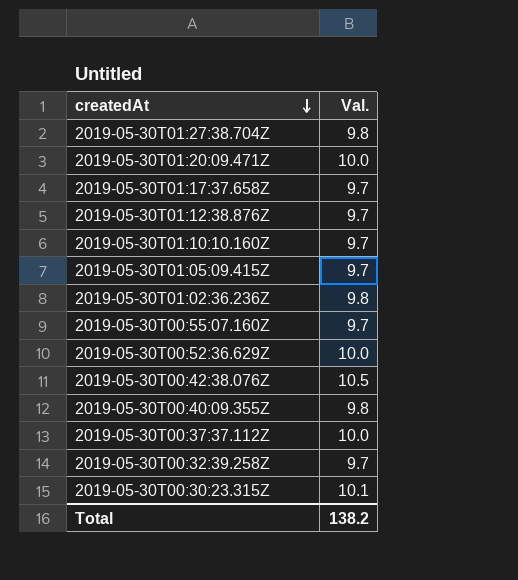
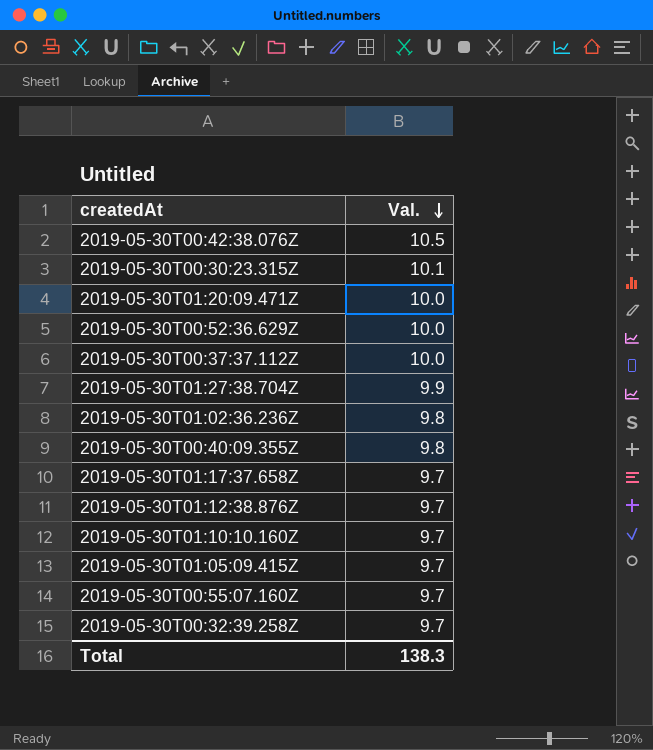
row order: createdAt descending -> Val. descending
2019-05-30T01:27:38.704Z | Val.: 9.8 -> 9.9
Total | Val.: 138.2 -> 138.3

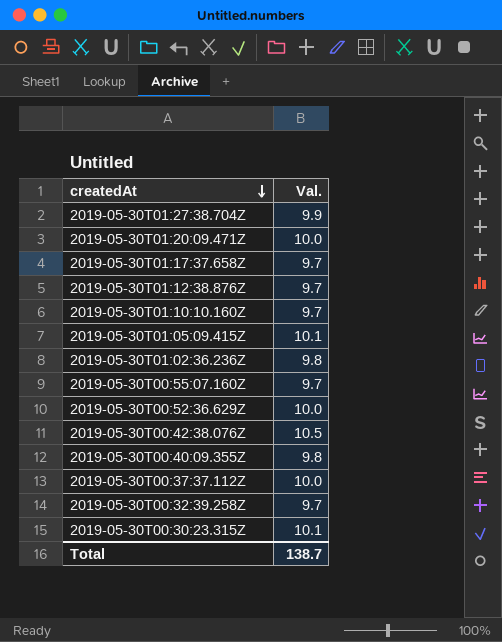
row order: Val. descending -> createdAt descending
2019-05-30T01:05:09.415Z | Val.: 9.7 -> 10.1
Total | Val.: 138.3 -> 138.7

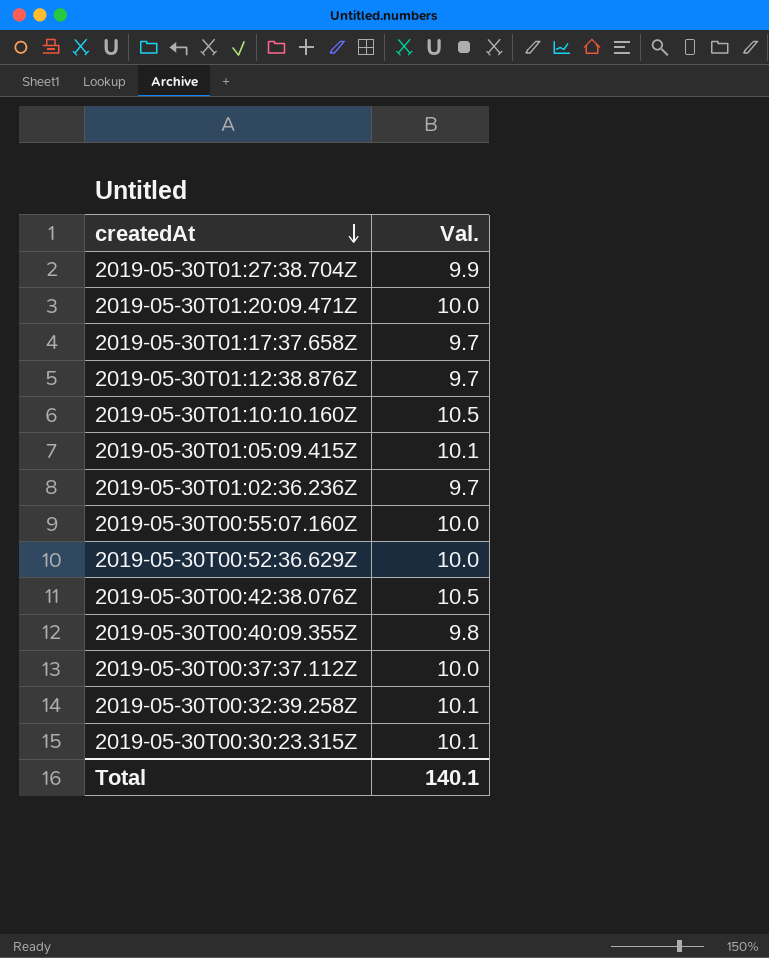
2019-05-30T01:10:10.160Z | Val.: 9.7 -> 10.5
2019-05-30T01:02:36.236Z | Val.: 9.8 -> 9.7
2019-05-30T00:55:07.160Z | Val.: 9.7 -> 10.0
2019-05-30T00:32:39.258Z | Val.: 9.7 -> 10.1
Total | Val.: 138.7 -> 140.1

